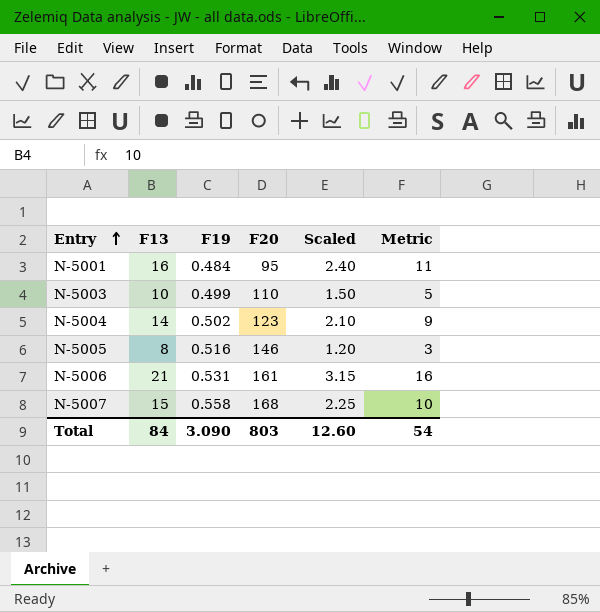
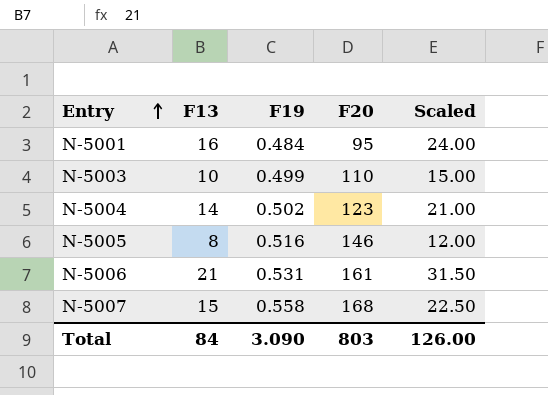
column Metric | formula: [F13] - 5 -> none
column Scaled | formula: [F13] * 0.15 -> [F13] * 1.5
Total | Scaled: 12.60 -> 126.00

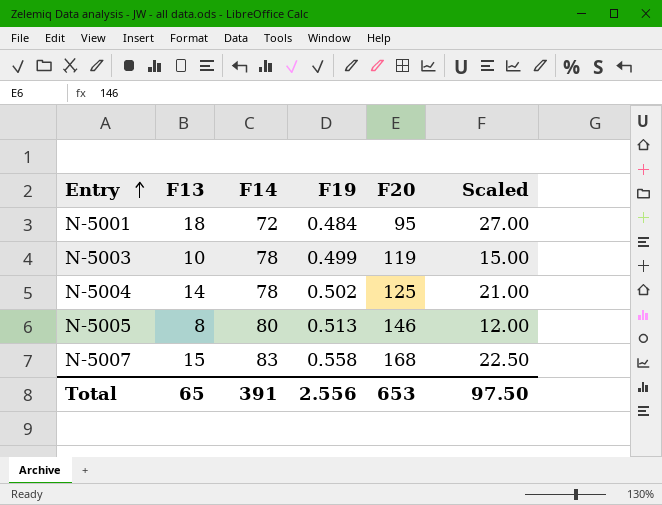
column F14 | position: none -> 3
row N-5006: 21 | 0.531 | 161 | 31.50 -> none
N-5001 | F13: 16 -> 18
N-5001 | Scaled: 24.00 -> 27.00
N-5003 | F20: 110 -> 119
N-5004 | F20: 123 -> 125
N-5005 | F19: 0.516 -> 0.513
Total | F13: 84 -> 65
Total | F19: 3.090 -> 2.556
Total | F20: 803 -> 653
Total | Scaled: 126.00 -> 97.50

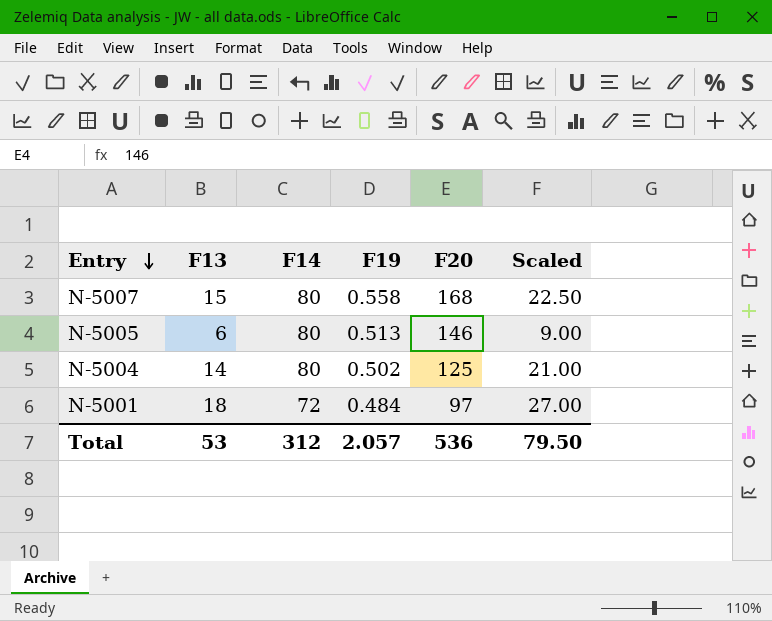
row order: Entry ascending -> Entry descending
row N-5003: 10 | 78 | 0.499 | 119 | 15.00 -> none
N-5007 | F14: 83 -> 80
N-5005 | F13: 8 -> 6
N-5005 | Scaled: 12.00 -> 9.00
N-5004 | F14: 78 -> 80
N-5001 | F20: 95 -> 97
Total | F13: 65 -> 53
Total | F14: 391 -> 312
Total | F19: 2.556 -> 2.057
Total | F20: 653 -> 536
Total | Scaled: 97.50 -> 79.50

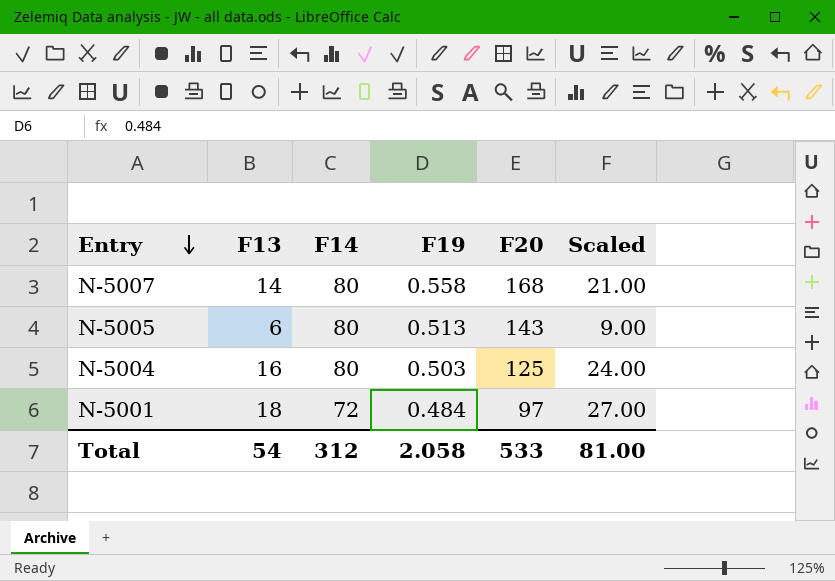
N-5007 | F13: 15 -> 14
N-5007 | Scaled: 22.50 -> 21.00
N-5005 | F20: 146 -> 143
N-5004 | F13: 14 -> 16
N-5004 | F19: 0.502 -> 0.503
N-5004 | Scaled: 21.00 -> 24.00
Total | F13: 53 -> 54
Total | F19: 2.057 -> 2.058
Total | F20: 536 -> 533
Total | Scaled: 79.50 -> 81.00

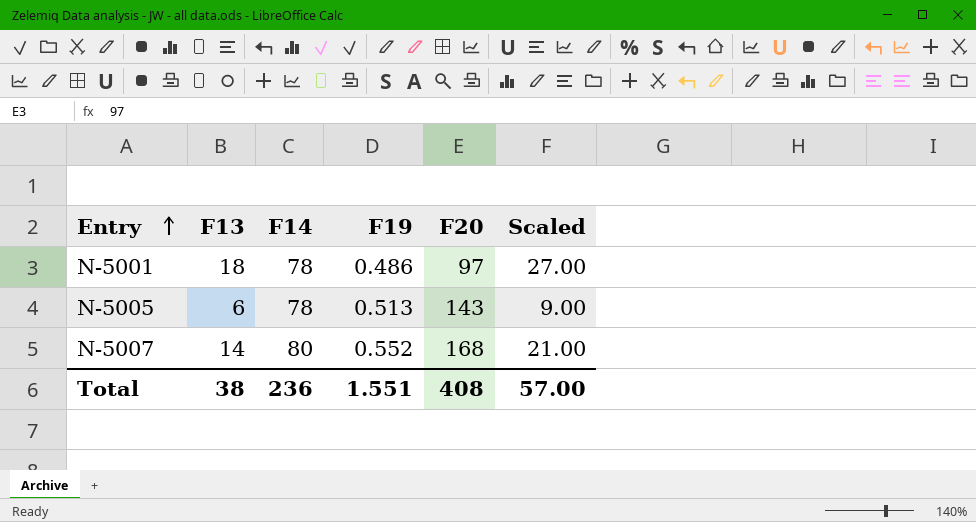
row order: Entry descending -> Entry ascending
row N-5004: 16 | 80 | 0.503 | 125 | 24.00 -> none
N-5001 | F14: 72 -> 78
N-5001 | F19: 0.484 -> 0.486
N-5005 | F14: 80 -> 78
N-5007 | F19: 0.558 -> 0.552
Total | F13: 54 -> 38
Total | F14: 312 -> 236
Total | F19: 2.058 -> 1.551
Total | F20: 533 -> 408
Total | Scaled: 81.00 -> 57.00

